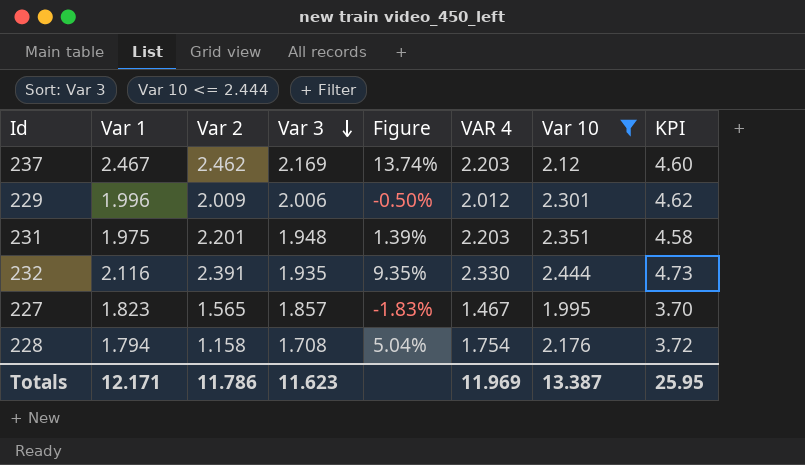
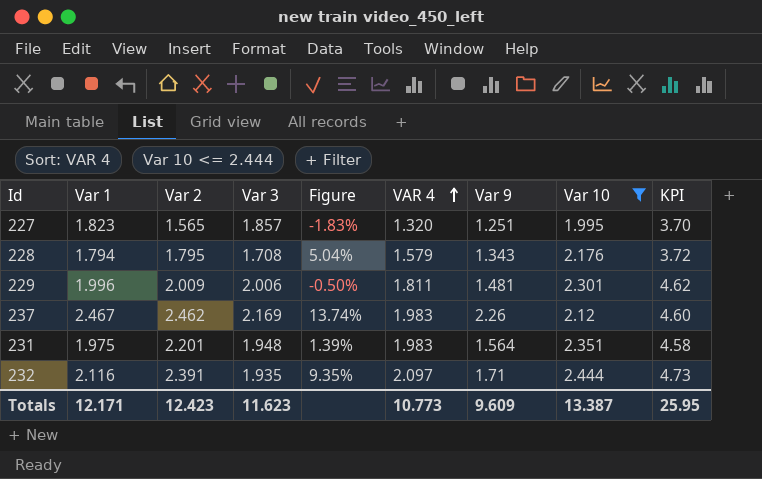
row order: Var 3 descending -> VAR 4 ascending
column Var 9 | position: none -> 7
227 | VAR 4: 1.467 -> 1.320
228 | Var 2: 1.158 -> 1.795
228 | VAR 4: 1.754 -> 1.579
229 | VAR 4: 2.012 -> 1.811
237 | VAR 4: 2.203 -> 1.983
231 | VAR 4: 2.203 -> 1.983
232 | VAR 4: 2.330 -> 2.097
Totals | Var 2: 11.786 -> 12.423
Totals | VAR 4: 11.969 -> 10.773

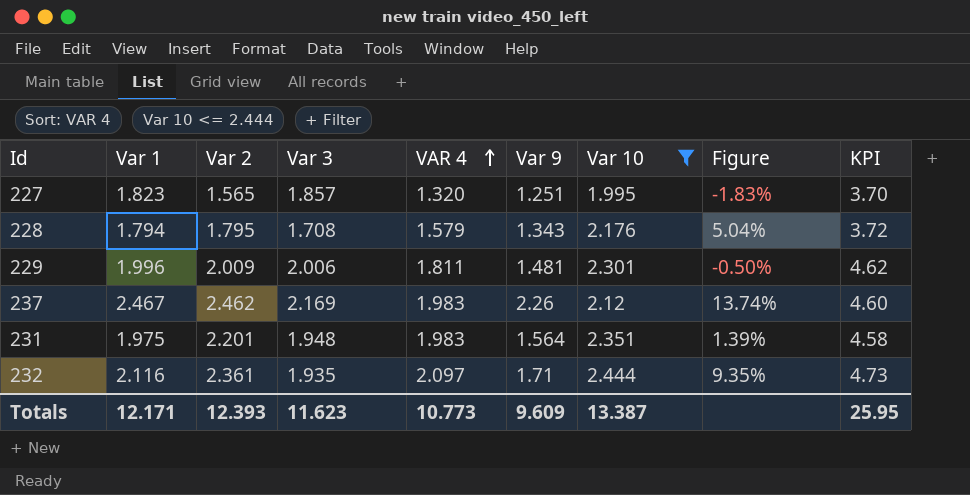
column Figure | position: 5 -> 8
232 | Var 2: 2.391 -> 2.361
Totals | Var 2: 12.423 -> 12.393

